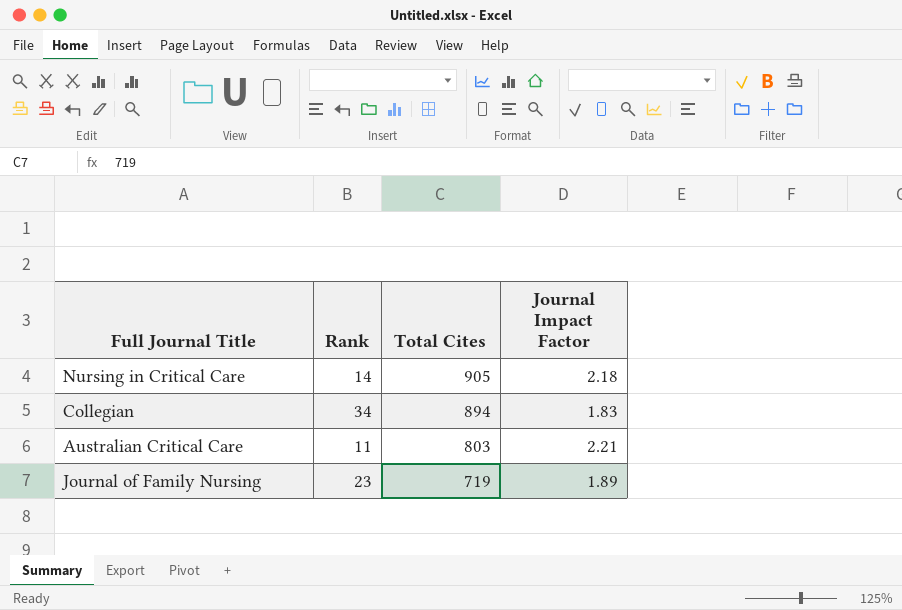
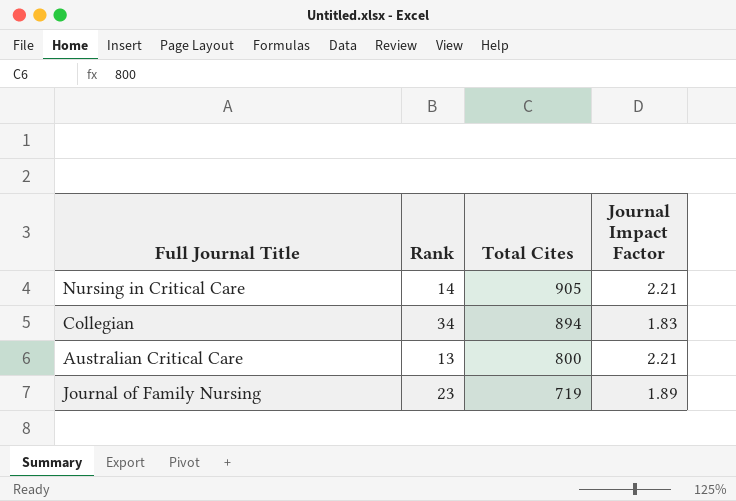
Nursing in Critical Care | Journal Impact Factor: 2.18 -> 2.21
Australian Critical Care | Rank: 11 -> 13
Australian Critical Care | Total Cites: 803 -> 800

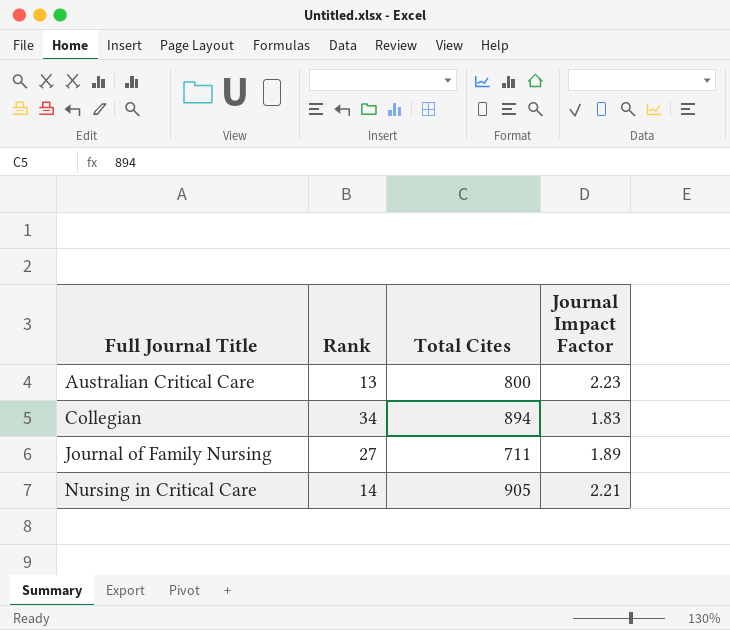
row order: Total Cites descending -> Full Journal Title ascending
Australian Critical Care | Journal Impact Factor: 2.21 -> 2.23
Journal of Family Nursing | Rank: 23 -> 27
Journal of Family Nursing | Total Cites: 719 -> 711

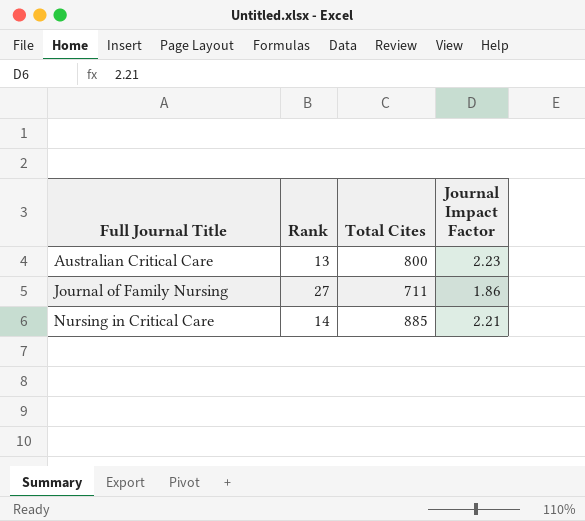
row Collegian: 34 | 894 | 1.83 -> none
Journal of Family Nursing | Journal Impact Factor: 1.89 -> 1.86
Nursing in Critical Care | Total Cites: 905 -> 885

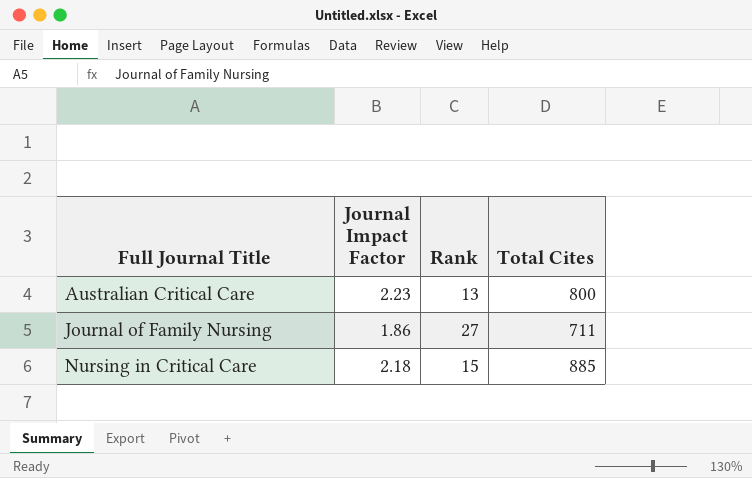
column Journal Impact Factor | position: 4 -> 2
Nursing in Critical Care | Journal Impact Factor: 2.21 -> 2.18
Nursing in Critical Care | Rank: 14 -> 15

